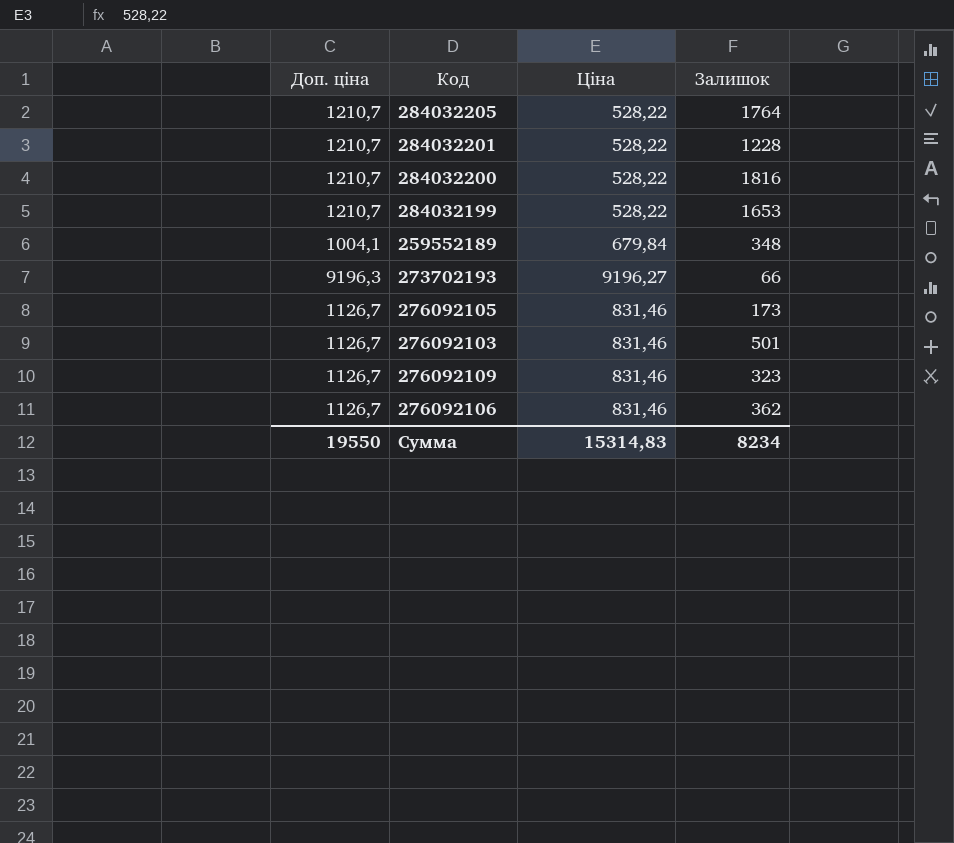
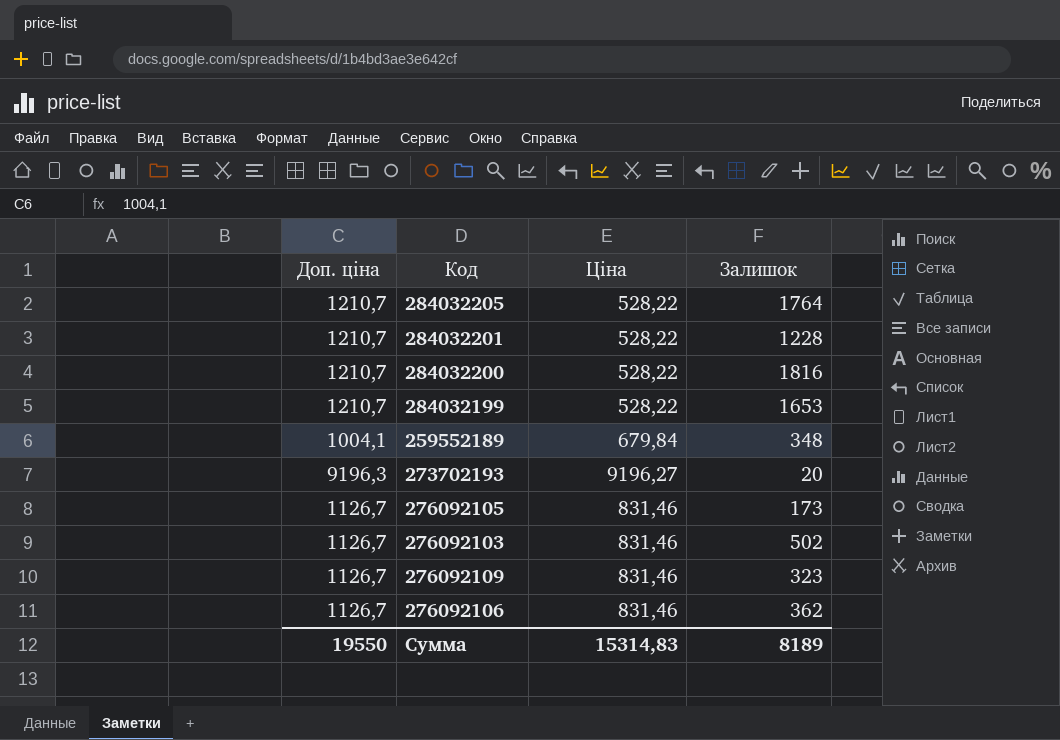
273702193 | Залишок: 66 -> 20
276092103 | Залишок: 501 -> 502
Сумма | Залишок: 8234 -> 8189

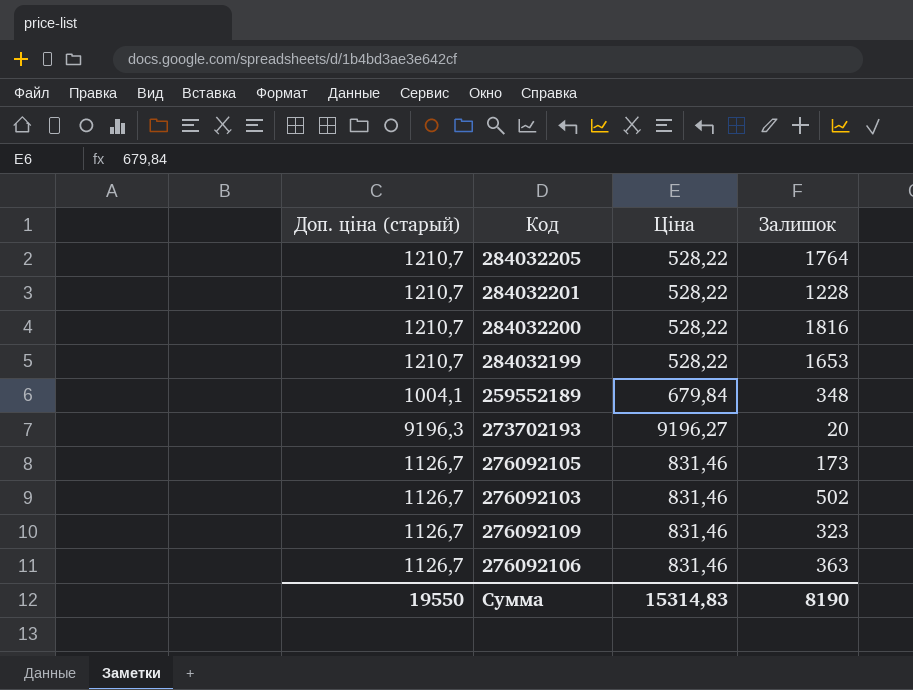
column name: Доп. ціна -> Доп. ціна (старый)
276092106 | Залишок: 362 -> 363
Сумма | Залишок: 8189 -> 8190

